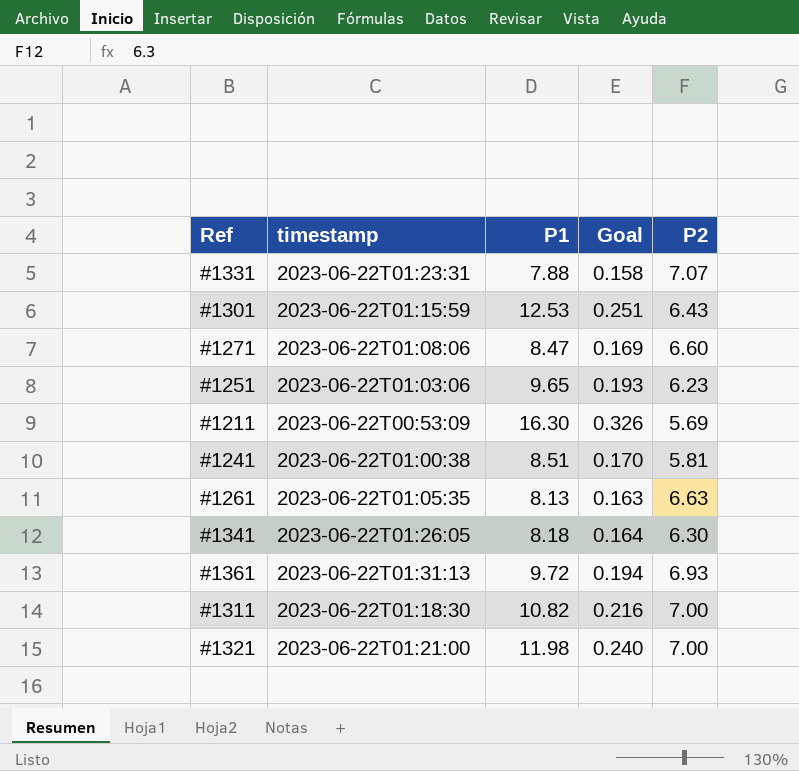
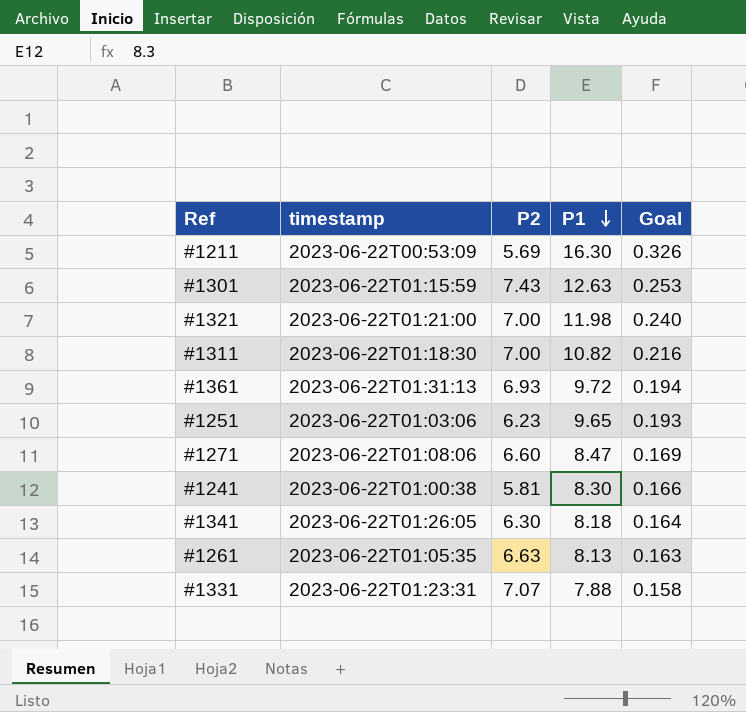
row order: none -> P1 descending
column P2 | position: 5 -> 3
#1301 | P2: 6.43 -> 7.43
#1301 | P1: 12.53 -> 12.63
#1301 | Goal: 0.251 -> 0.253
#1241 | P1: 8.51 -> 8.30
#1241 | Goal: 0.170 -> 0.166

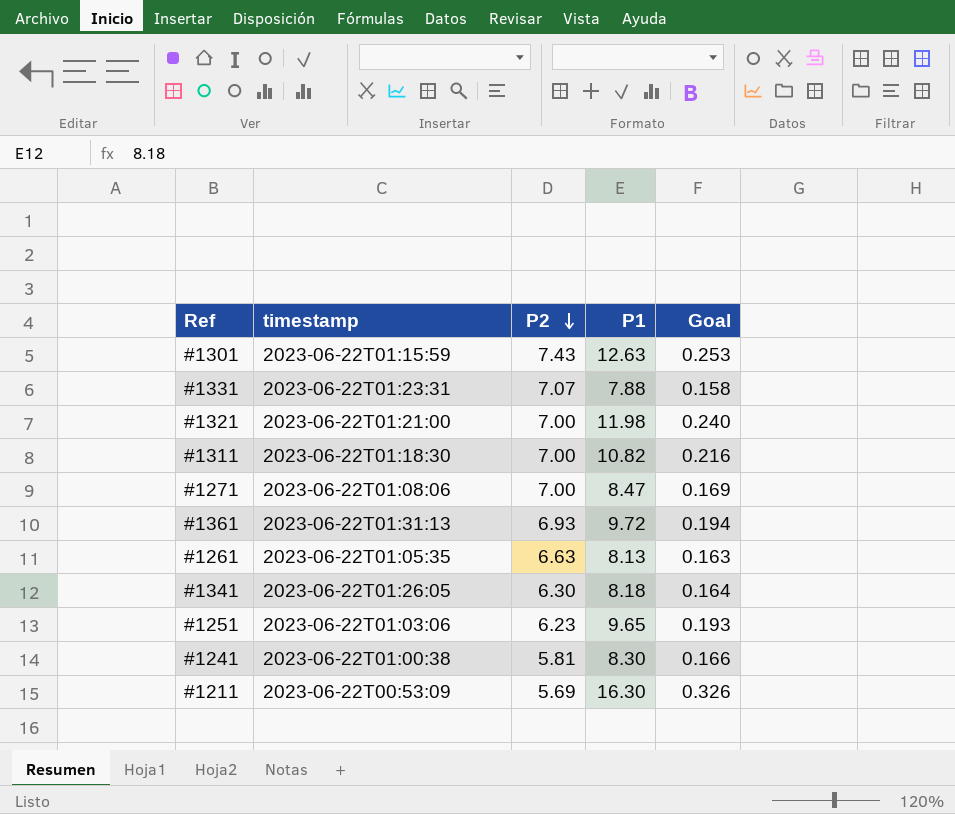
row order: P1 descending -> P2 descending
#1271 | P2: 6.60 -> 7.00

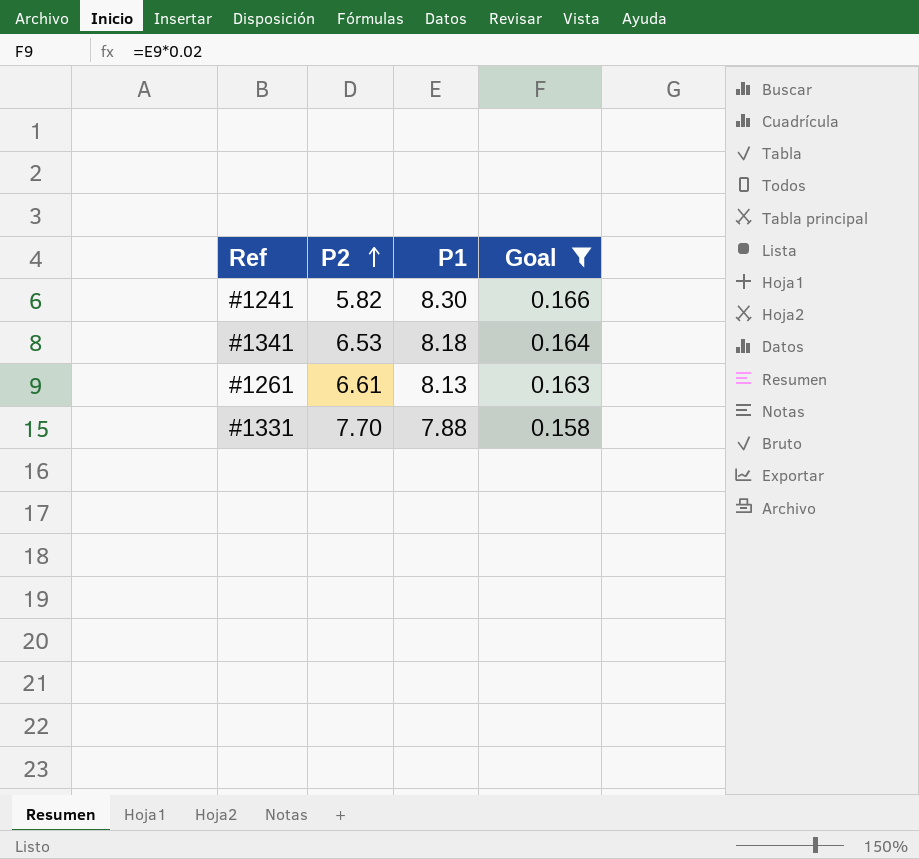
filter: none -> Goal <= 0.166
row order: P2 descending -> P2 ascending
column timestamp | position: 2 -> none
#1241 | P2: 5.81 -> 5.82
#1341 | P2: 6.30 -> 6.53
#1261 | P2: 6.63 -> 6.61
#1331 | P2: 7.07 -> 7.70

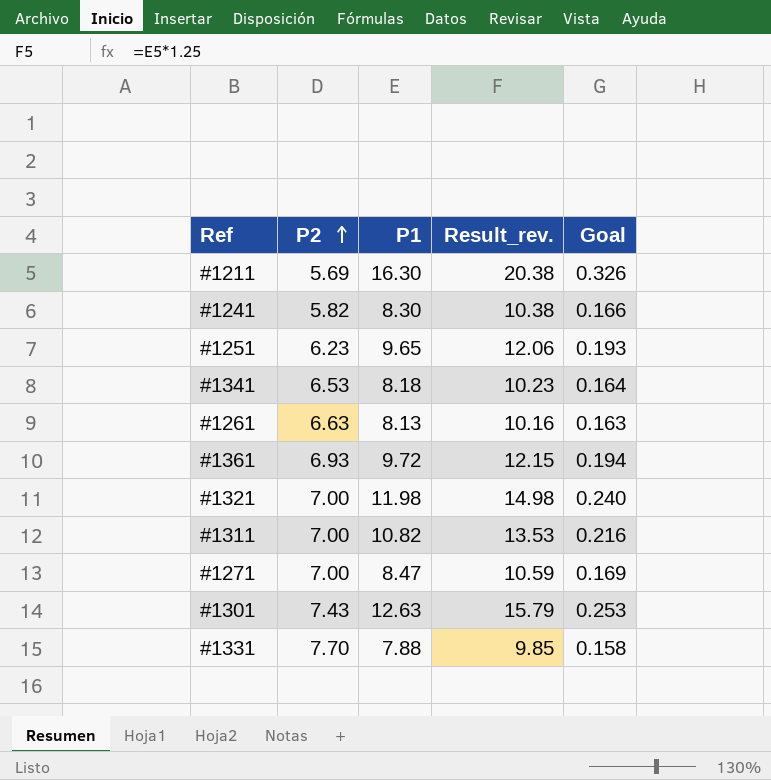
filter: Goal <= 0.166 -> none
column Result_rev. | formula: none -> [P1] * 1.25
#1261 | P2: 6.61 -> 6.63

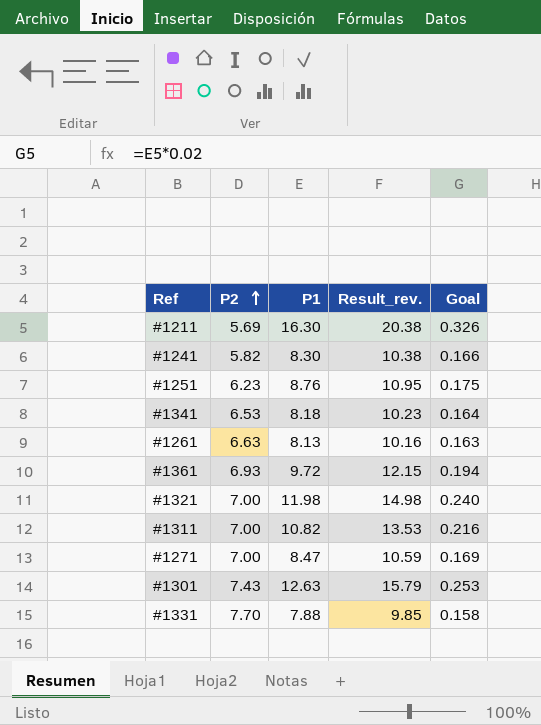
#1251 | P1: 9.65 -> 8.76
#1251 | Result_rev.: 12.06 -> 10.95
#1251 | Goal: 0.193 -> 0.175

